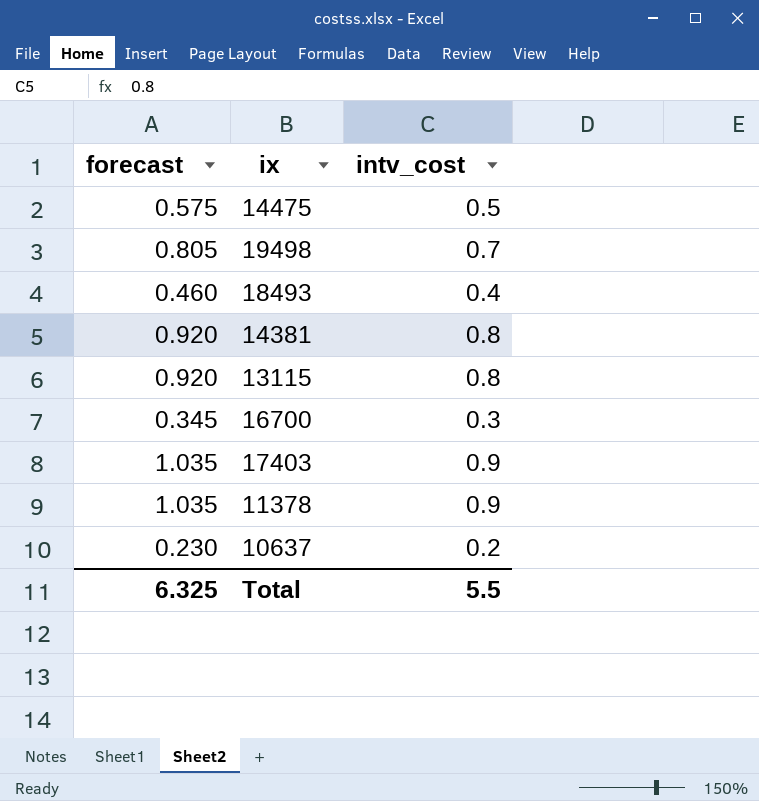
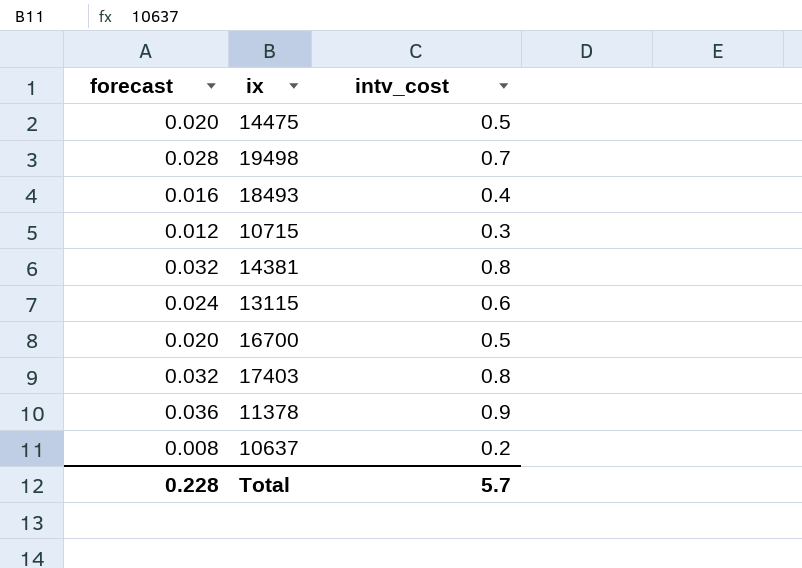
column forecast | formula: [intv_cost] * 1.15 -> [intv_cost] * 0.04
row 10715: none -> 0.012 | 0.3
13115 | intv_cost: 0.8 -> 0.6
16700 | intv_cost: 0.3 -> 0.5
17403 | intv_cost: 0.9 -> 0.8
Total | forecast: 6.325 -> 0.228
Total | intv_cost: 5.5 -> 5.7

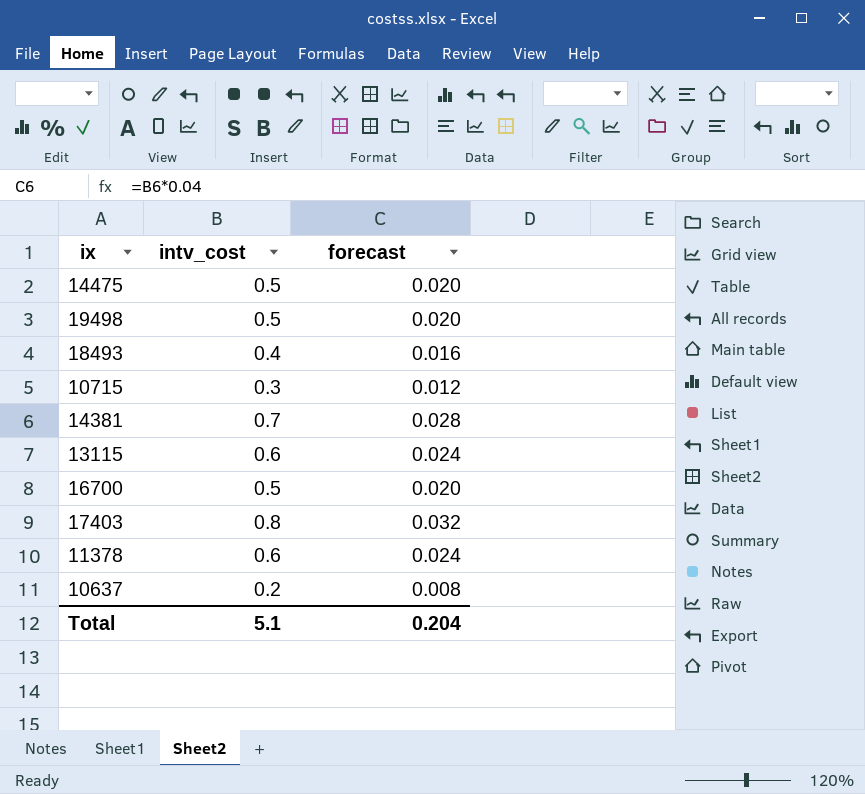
column forecast | position: 1 -> 3
19498 | intv_cost: 0.7 -> 0.5
19498 | forecast: 0.028 -> 0.020
14381 | intv_cost: 0.8 -> 0.7
14381 | forecast: 0.032 -> 0.028
11378 | intv_cost: 0.9 -> 0.6
11378 | forecast: 0.036 -> 0.024
Total | intv_cost: 5.7 -> 5.1
Total | forecast: 0.228 -> 0.204

